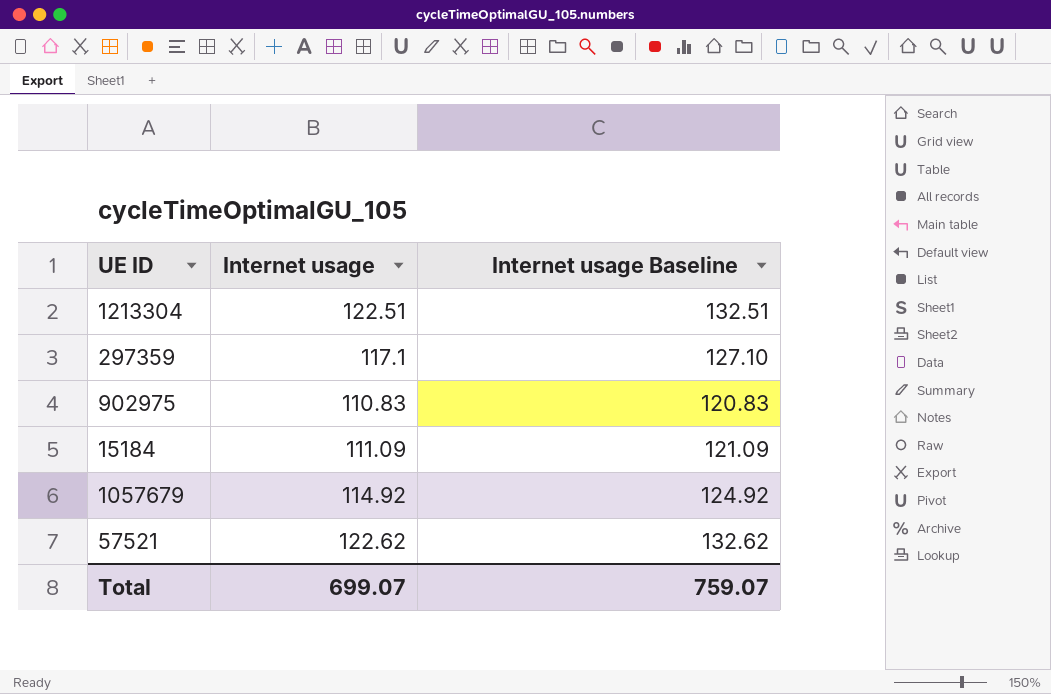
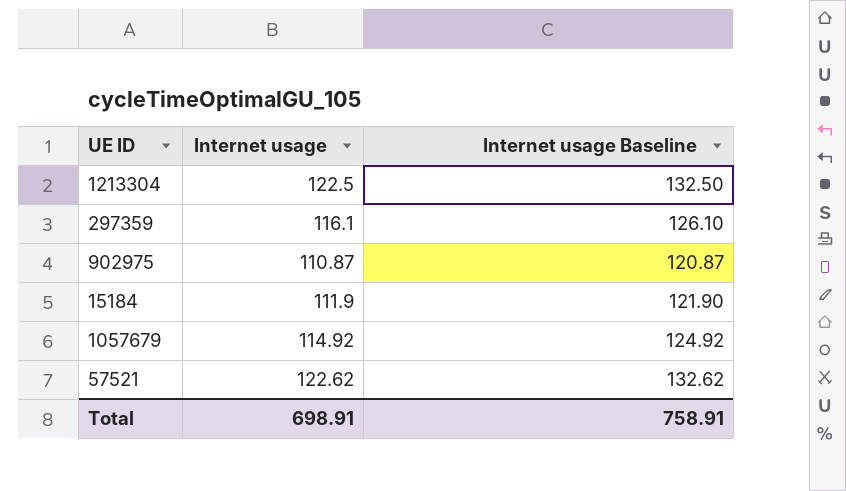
1213304 | Internet usage: 122.51 -> 122.5
1213304 | Internet usage Baseline: 132.51 -> 132.50
297359 | Internet usage: 117.1 -> 116.1
297359 | Internet usage Baseline: 127.10 -> 126.10
902975 | Internet usage: 110.83 -> 110.87
902975 | Internet usage Baseline: 120.83 -> 120.87
15184 | Internet usage: 111.09 -> 111.9
15184 | Internet usage Baseline: 121.09 -> 121.90
Total | Internet usage: 699.07 -> 698.91
Total | Internet usage Baseline: 759.07 -> 758.91

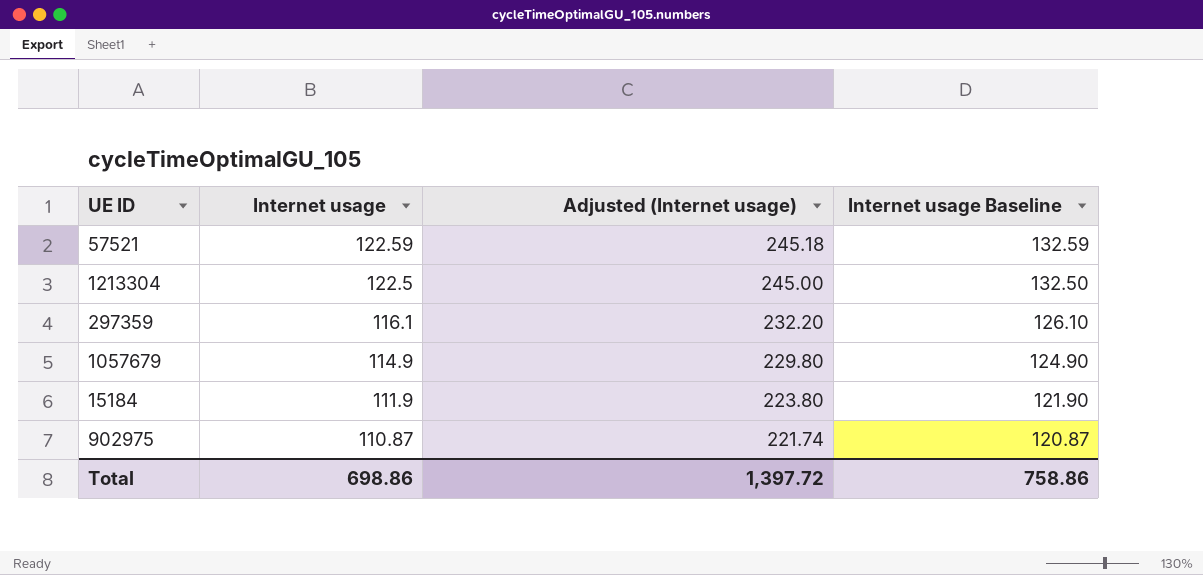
row order: none -> Internet usage descending
column Adjusted (Internet usage) | formula: none -> [Internet usage] * 2
57521 | Internet usage: 122.62 -> 122.59
57521 | Internet usage Baseline: 132.62 -> 132.59
1057679 | Internet usage: 114.92 -> 114.9
1057679 | Internet usage Baseline: 124.92 -> 124.90
Total | Internet usage: 698.91 -> 698.86
Total | Internet usage Baseline: 758.91 -> 758.86

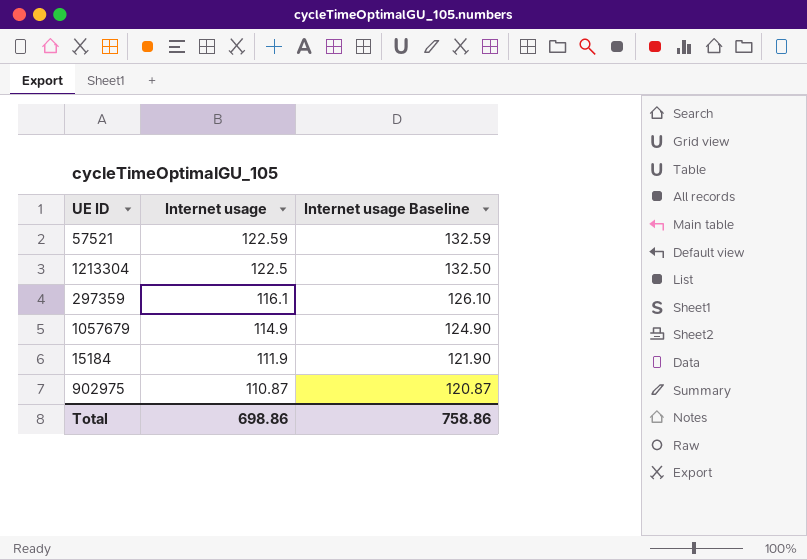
column Adjusted (Internet usage) | formula: [Internet usage] * 2 -> none

